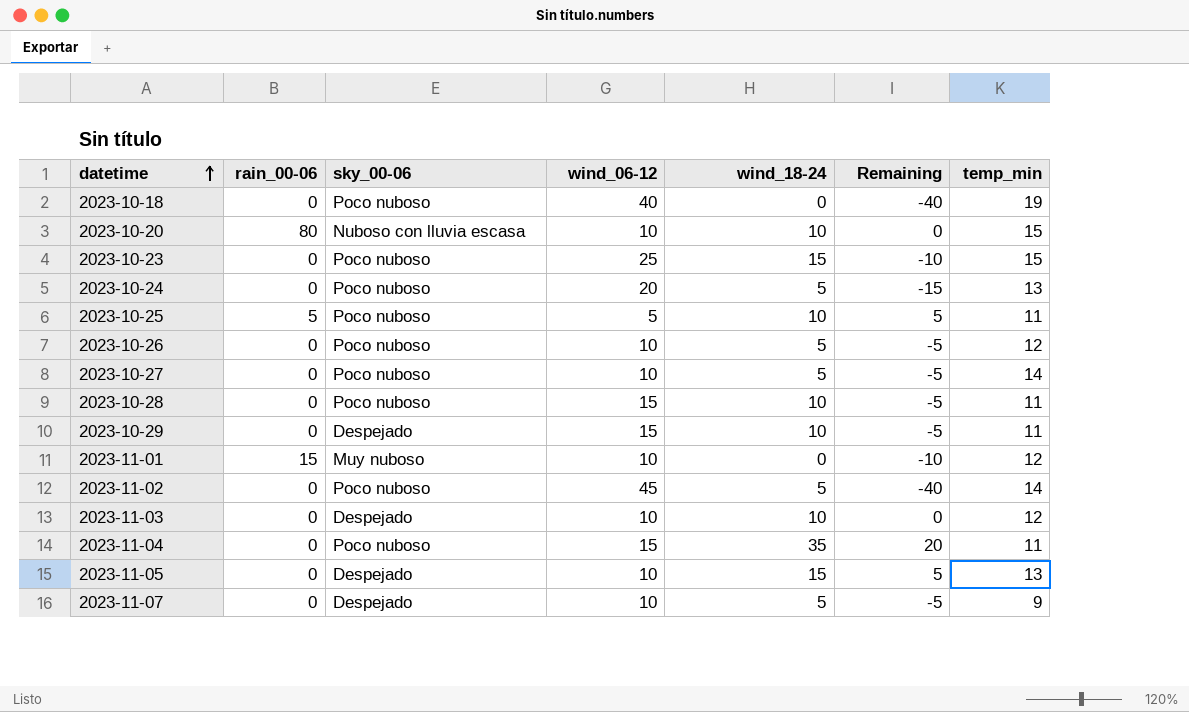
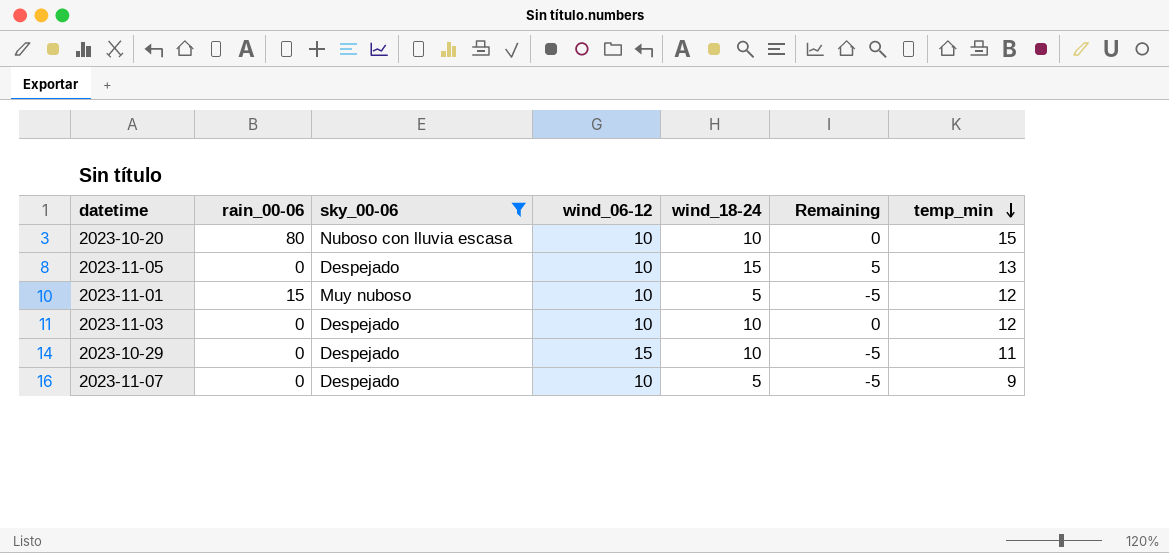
filter: none -> sky_00-06 != Poco nuboso
row order: datetime ascending -> temp_min descending
2023-11-01 | wind_18-24: 0 -> 5
2023-11-01 | Remaining: -10 -> -5

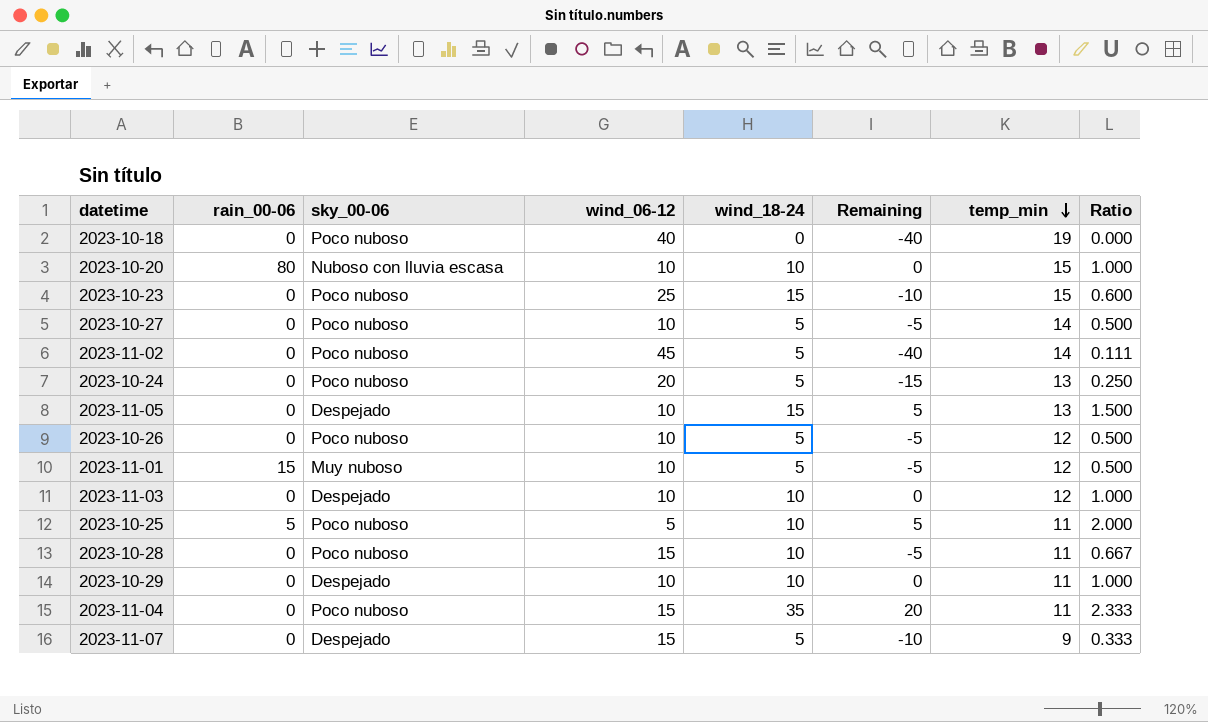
filter: sky_00-06 != Poco nuboso -> none
column Ratio | formula: none -> [wind_18-24] / [wind_06-12]
2023-10-29 | wind_06-12: 15 -> 10
2023-10-29 | Remaining: -5 -> 0
2023-11-07 | wind_06-12: 10 -> 15
2023-11-07 | Remaining: -5 -> -10

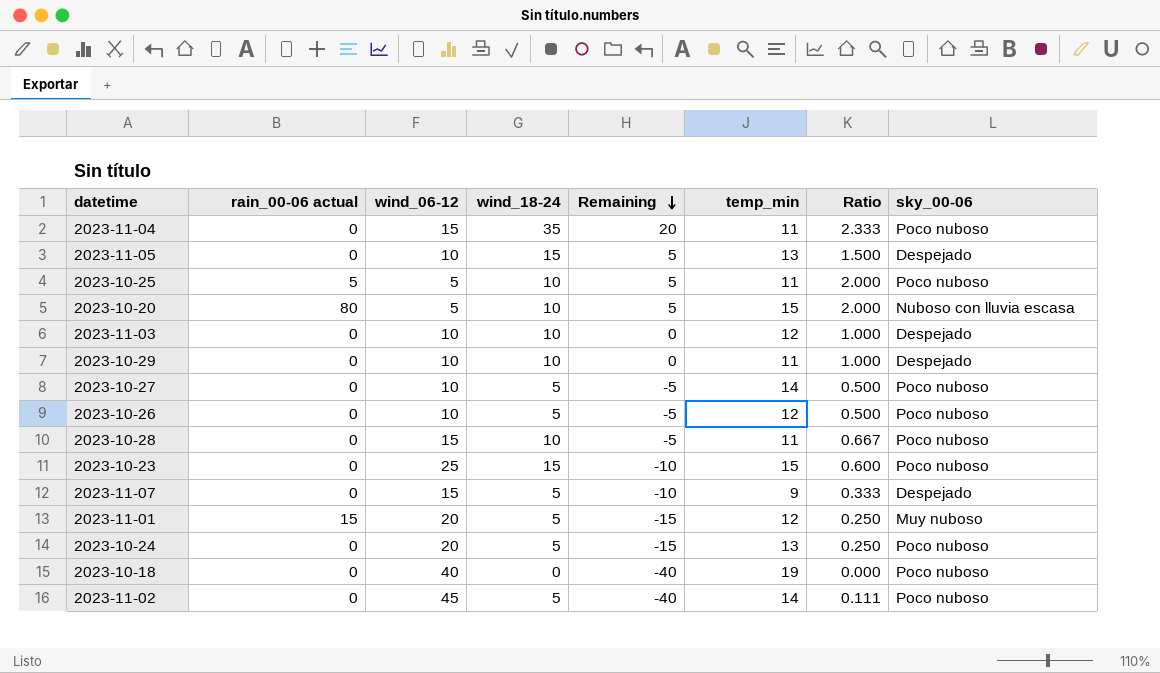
row order: temp_min descending -> Remaining descending
column name: rain_00-06 -> rain_00-06 actual
column sky_00-06 | position: 3 -> 8
2023-10-20 | wind_06-12: 10 -> 5
2023-10-20 | Remaining: 0 -> 5
2023-10-20 | Ratio: 1.000 -> 2.000
2023-11-01 | wind_06-12: 10 -> 20
2023-11-01 | Remaining: -5 -> -15
2023-11-01 | Ratio: 0.500 -> 0.250

